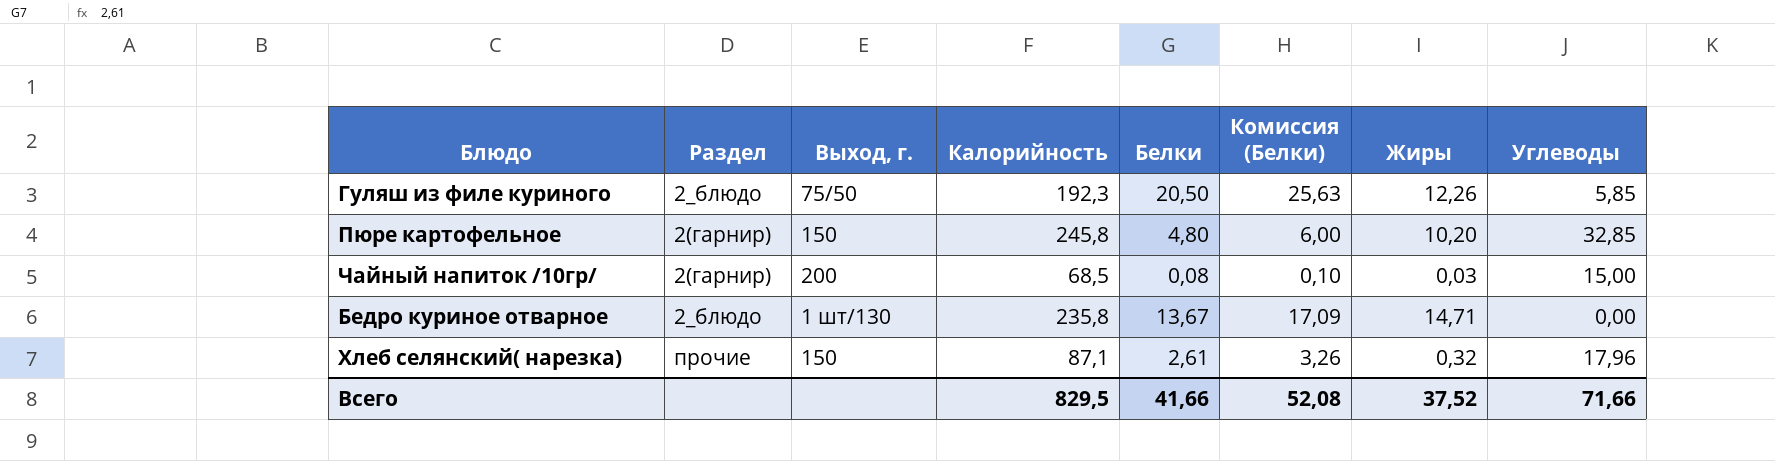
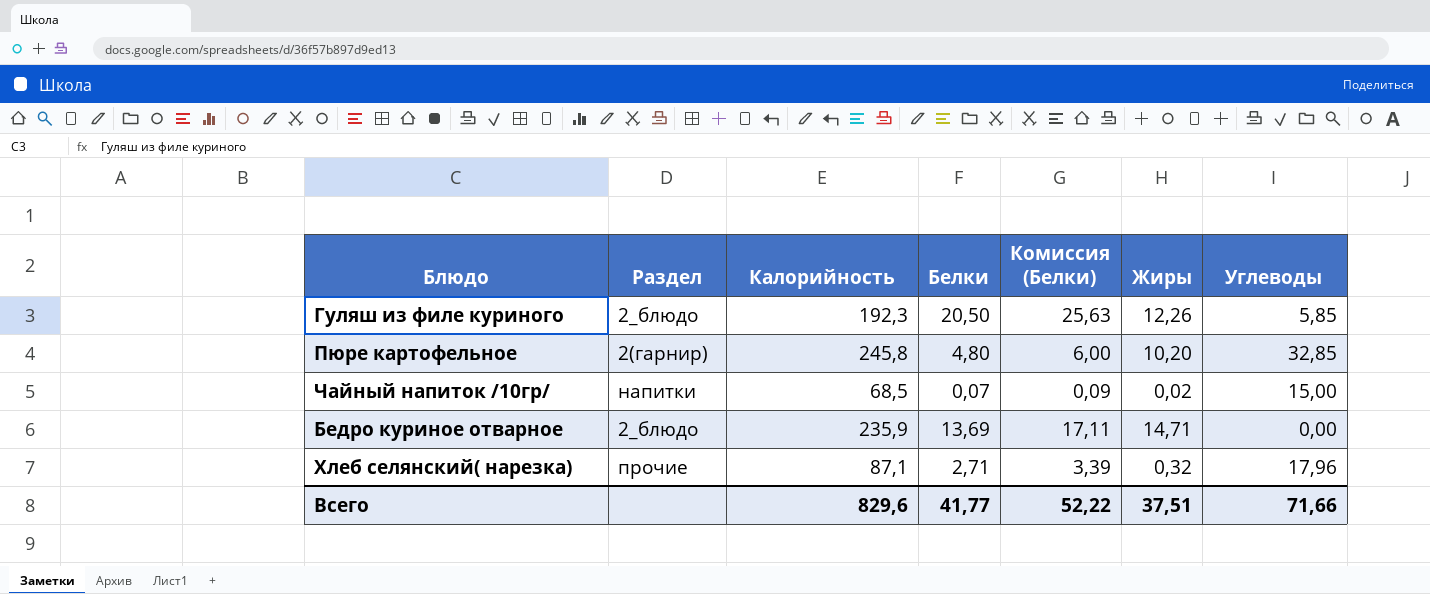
column Выход, г. | position: 3 -> none
Чайный напиток /10гр/ | Раздел: 2(гарнир) -> напитки
Чайный напиток /10гр/ | Белки: 0,08 -> 0,07
Чайный напиток /10гр/ | Комиссия (Белки): 0,10 -> 0,09
Чайный напиток /10гр/ | Жиры: 0,03 -> 0,02
Бедро куриное отварное | Калорийность: 235,8 -> 235,9
Бедро куриное отварное | Белки: 13,67 -> 13,69
Бедро куриное отварное | Комиссия (Белки): 17,09 -> 17,11
Хлеб селянский( нарезка) | Белки: 2,61 -> 2,71
Хлеб селянский( нарезка) | Комиссия (Белки): 3,26 -> 3,39
Всего | Калорийность: 829,5 -> 829,6
Всего | Белки: 41,66 -> 41,77
Всего | Комиссия (Белки): 52,08 -> 52,22
Всего | Жиры: 37,52 -> 37,51

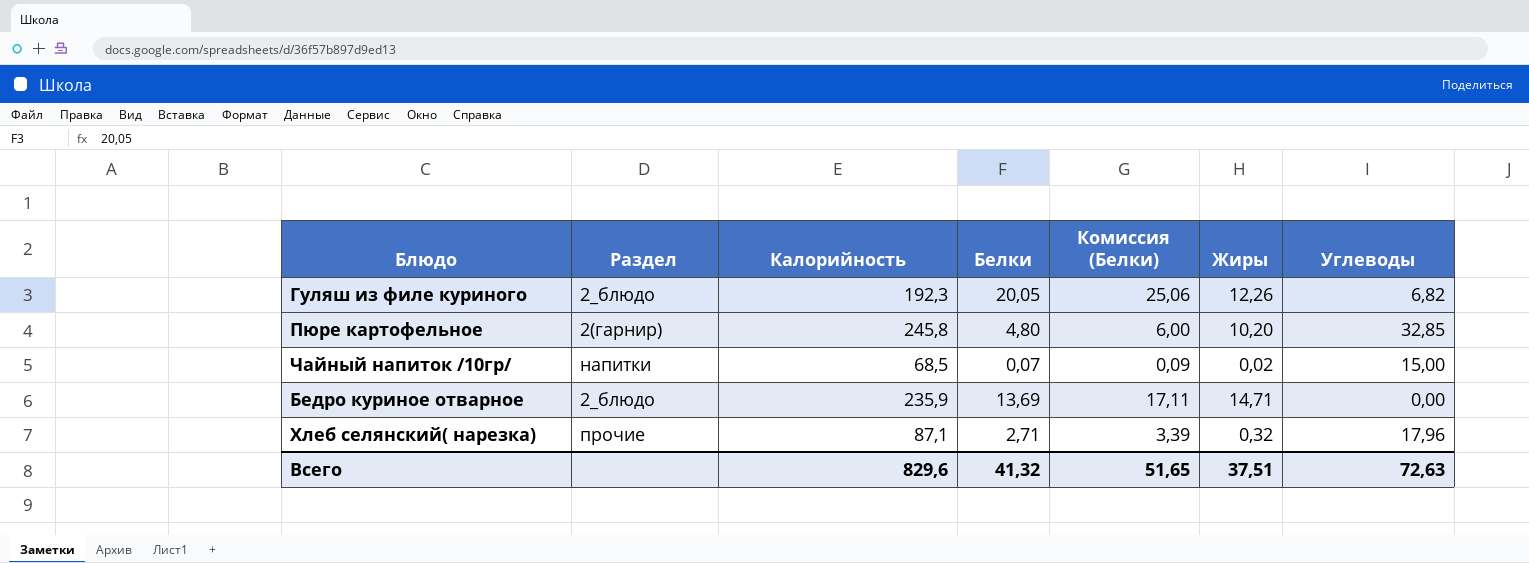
Гуляш из филе куриного | Белки: 20,50 -> 20,05
Гуляш из филе куриного | Комиссия (Белки): 25,63 -> 25,06
Гуляш из филе куриного | Углеводы: 5,85 -> 6,82
Всего | Белки: 41,77 -> 41,32
Всего | Комиссия (Белки): 52,22 -> 51,65
Всего | Углеводы: 71,66 -> 72,63

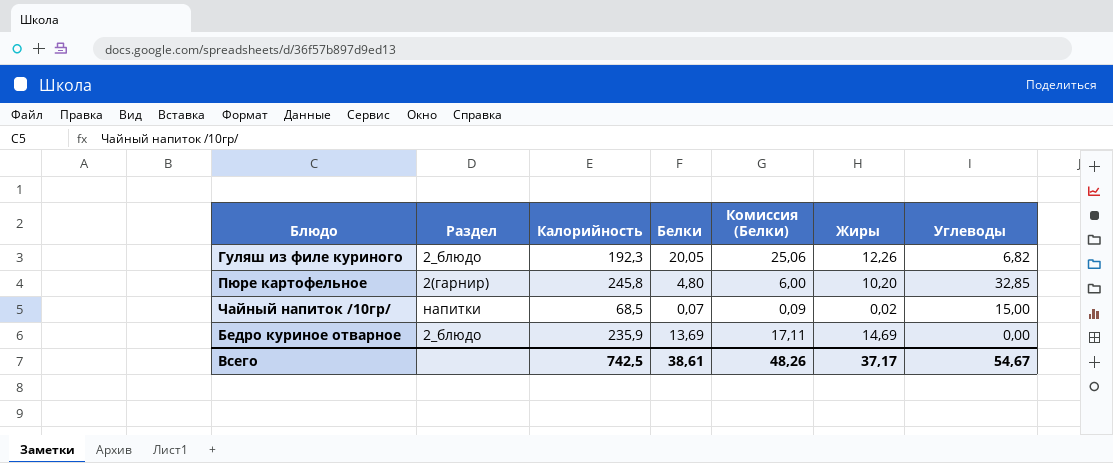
row Хлеб селянский( нарезка): прочие | 87,1 | 2,71 | 3,39 | 0,32 | 17,96 -> none
Бедро куриное отварное | Жиры: 14,71 -> 14,69
Всего | Калорийность: 829,6 -> 742,5
Всего | Белки: 41,32 -> 38,61
Всего | Комиссия (Белки): 51,65 -> 48,26
Всего | Жиры: 37,51 -> 37,17
Всего | Углеводы: 72,63 -> 54,67

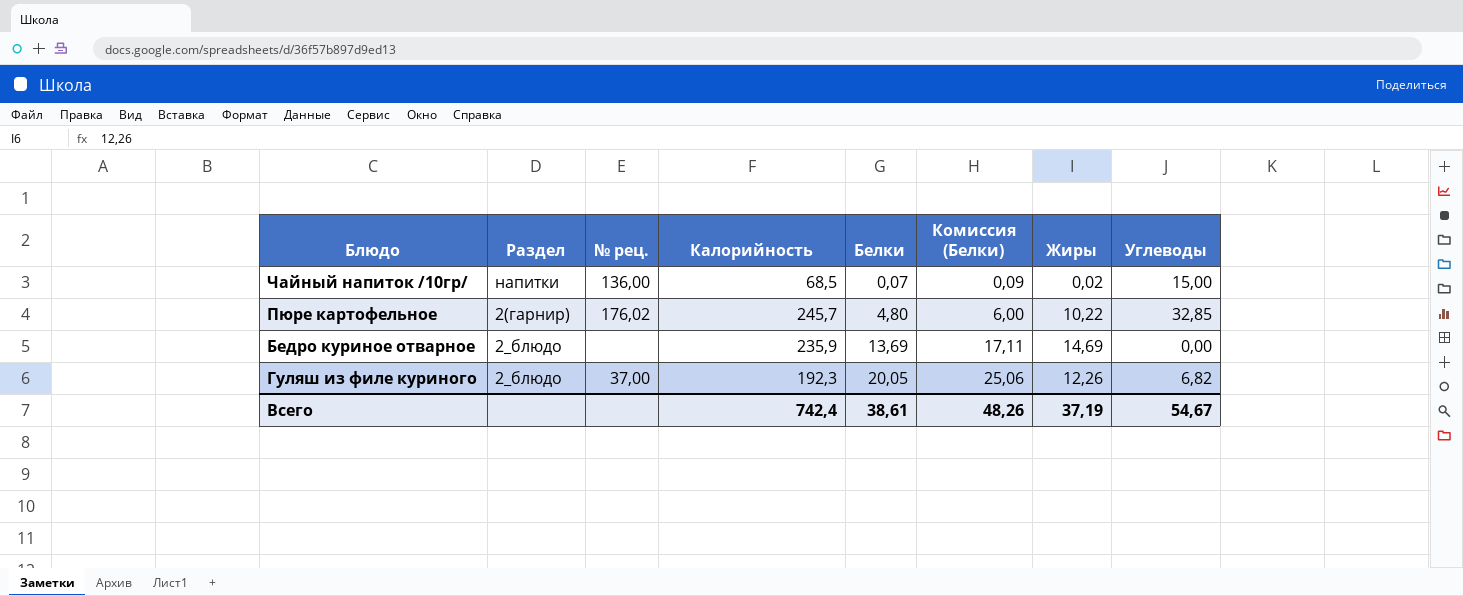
row order: none -> Белки ascending
column № рец. | position: none -> 3
Пюре картофельное | Калорийность: 245,8 -> 245,7
Пюре картофельное | Жиры: 10,20 -> 10,22
Всего | Калорийность: 742,5 -> 742,4
Всего | Жиры: 37,17 -> 37,19

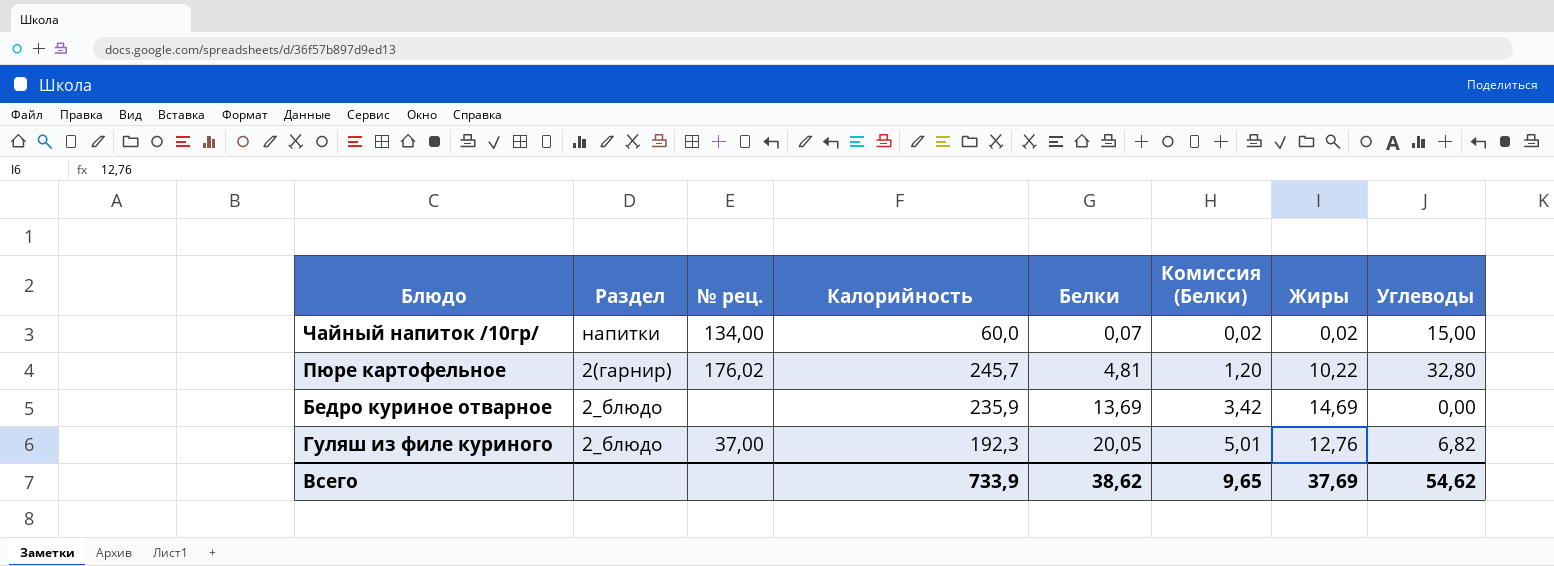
column Комиссия (Белки) | formula: [Белки] * 1,25 -> [Белки] * 0,25
Чайный напиток /10гр/ | № рец.: 136,00 -> 134,00
Чайный напиток /10гр/ | Калорийность: 68,5 -> 60,0
Пюре картофельное | Белки: 4,80 -> 4,81
Пюре картофельное | Углеводы: 32,85 -> 32,80
Гуляш из филе куриного | Жиры: 12,26 -> 12,76
Всего | Калорийность: 742,4 -> 733,9
Всего | Белки: 38,61 -> 38,62
Всего | Комиссия (Белки): 48,26 -> 9,65
Всего | Жиры: 37,19 -> 37,69
Всего | Углеводы: 54,67 -> 54,62

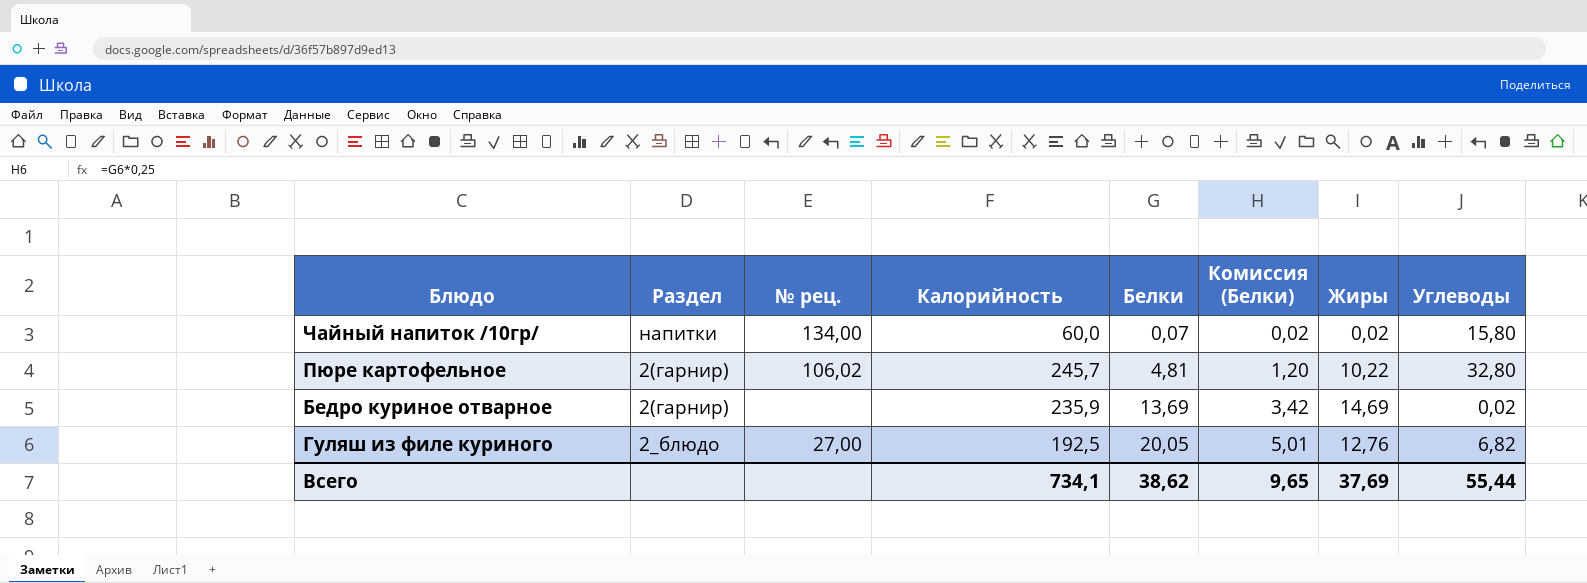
Чайный напиток /10гр/ | Углеводы: 15,00 -> 15,80
Пюре картофельное | № рец.: 176,02 -> 106,02
Бедро куриное отварное | Раздел: 2_блюдо -> 2(гарнир)
Бедро куриное отварное | Углеводы: 0,00 -> 0,02
Гуляш из филе куриного | № рец.: 37,00 -> 27,00
Гуляш из филе куриного | Калорийность: 192,3 -> 192,5
Всего | Калорийность: 733,9 -> 734,1
Всего | Углеводы: 54,62 -> 55,44

